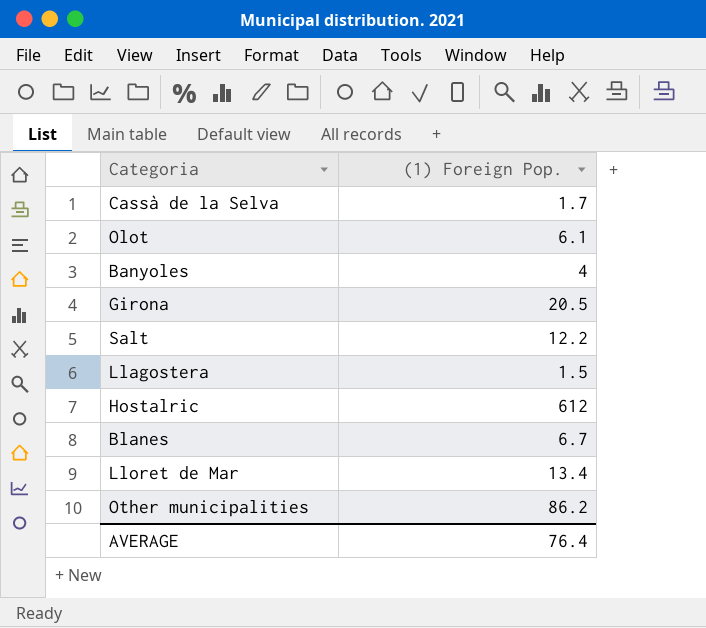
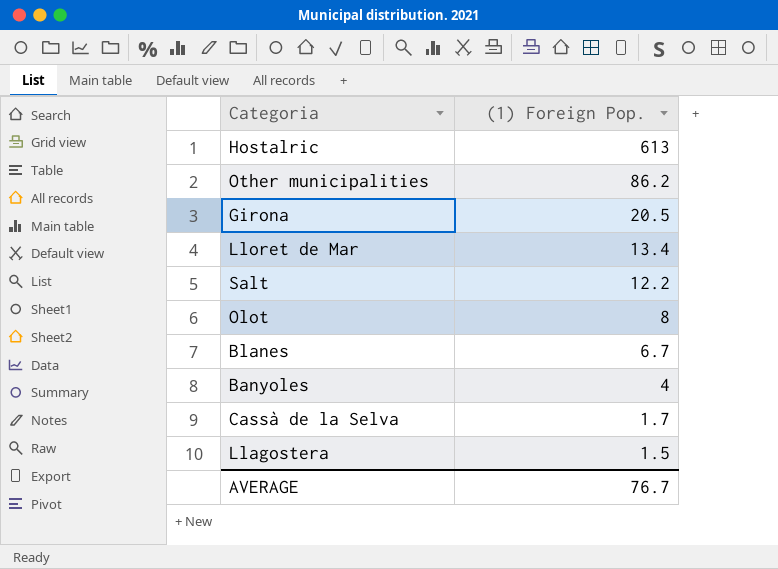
row order: none -> (1) Foreign Pop. descending
Hostalric | (1) Foreign Pop.: 612 -> 613
Olot | (1) Foreign Pop.: 6.1 -> 8
AVERAGE | (1) Foreign Pop.: 76.4 -> 76.7

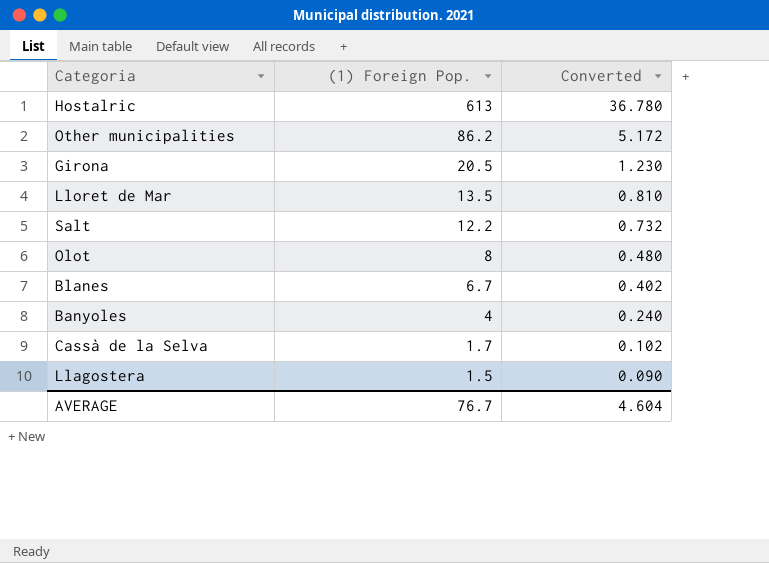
column Converted | formula: none -> [(1) Foreign Pop.] * 0.06
Lloret de Mar | (1) Foreign Pop.: 13.4 -> 13.5

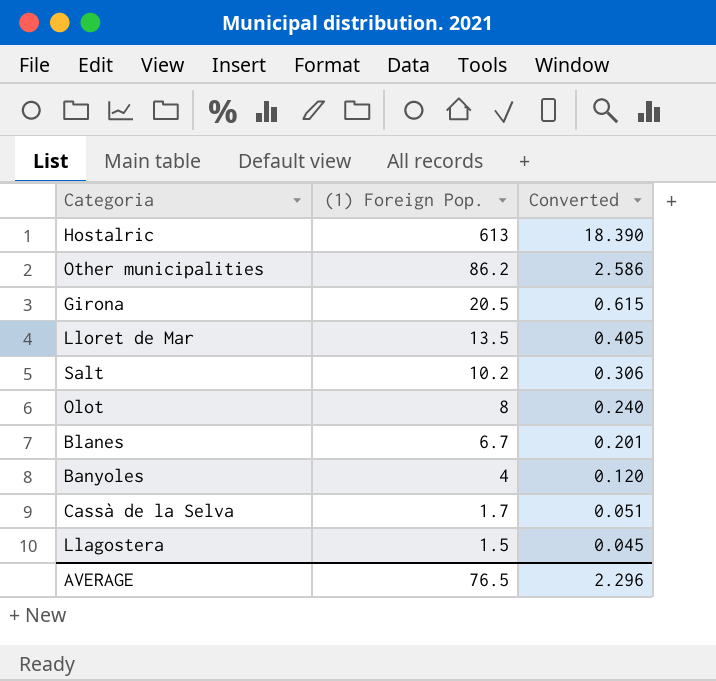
column Converted | formula: [(1) Foreign Pop.] * 0.06 -> [(1) Foreign Pop.] * 0.03
Salt | (1) Foreign Pop.: 12.2 -> 10.2
AVERAGE | (1) Foreign Pop.: 76.7 -> 76.5
AVERAGE | Converted: 4.604 -> 2.296

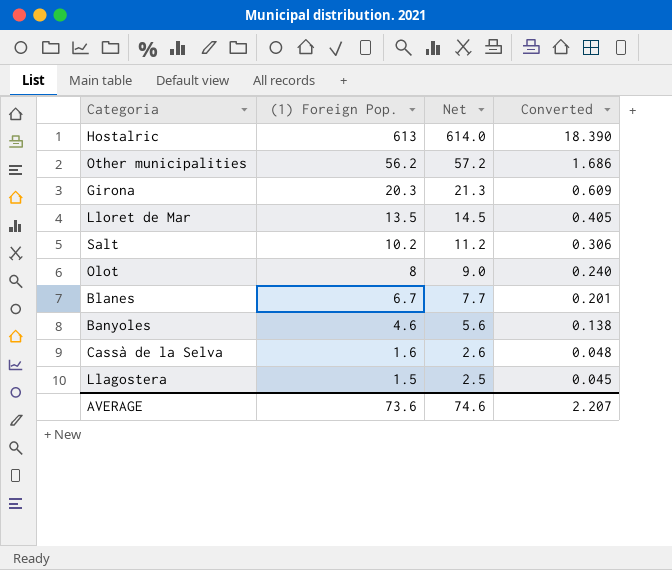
column Net | formula: none -> [(1) Foreign Pop.] + 1
Other municipalities | (1) Foreign Pop.: 86.2 -> 56.2
Other municipalities | Converted: 2.586 -> 1.686
Girona | (1) Foreign Pop.: 20.5 -> 20.3
Girona | Converted: 0.615 -> 0.609
Banyoles | (1) Foreign Pop.: 4 -> 4.6
Banyoles | Converted: 0.120 -> 0.138
Cassà de la Selva | (1) Foreign Pop.: 1.7 -> 1.6
Cassà de la Selva | Converted: 0.051 -> 0.048
AVERAGE | (1) Foreign Pop.: 76.5 -> 73.6
AVERAGE | Converted: 2.296 -> 2.207

